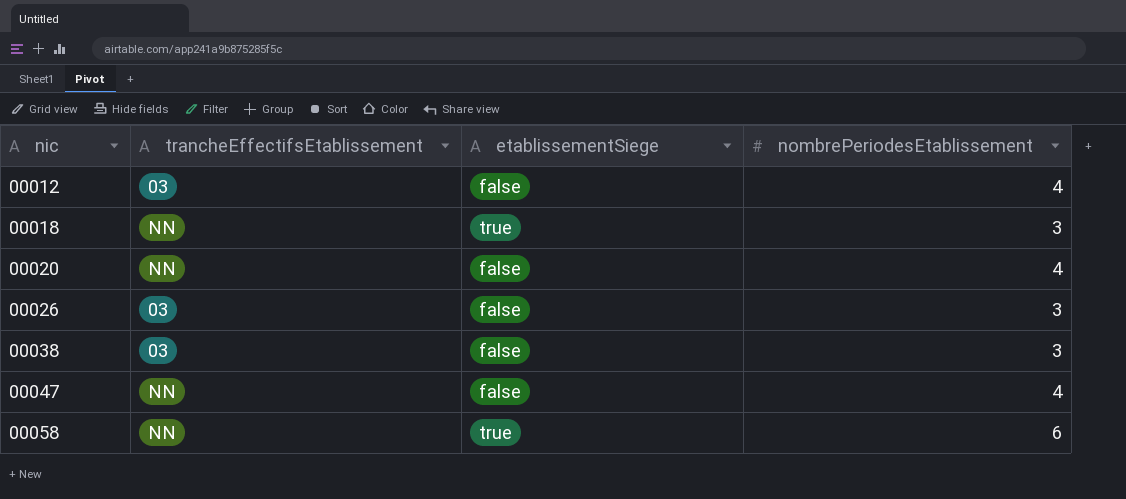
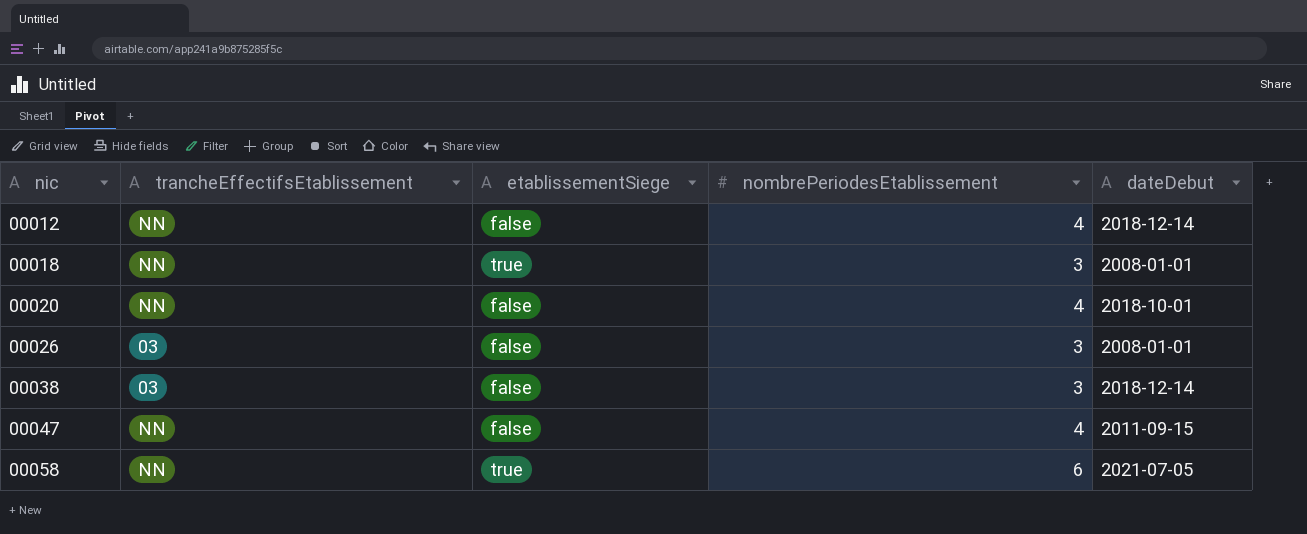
column dateDebut | position: none -> 5
00012 | trancheEffectifsEtablissement: 03 -> NN

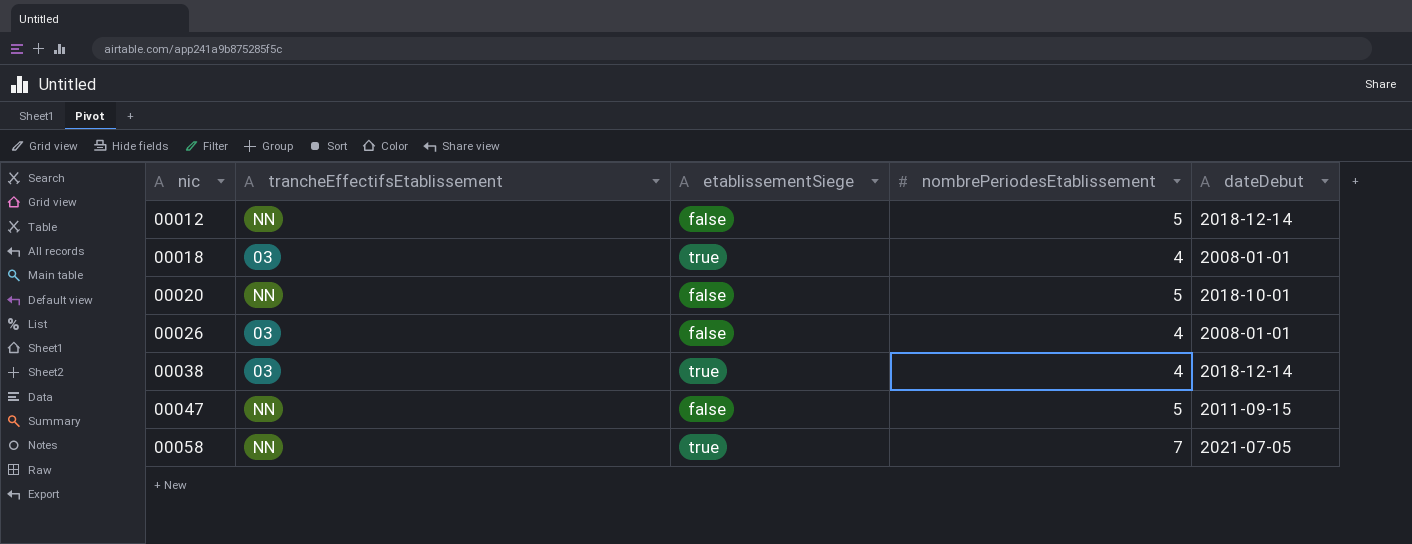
00012 | nombrePeriodesEtablissement: 4 -> 5
00018 | trancheEffectifsEtablissement: NN -> 03
00018 | nombrePeriodesEtablissement: 3 -> 4
00020 | nombrePeriodesEtablissement: 4 -> 5
00026 | nombrePeriodesEtablissement: 3 -> 4
00038 | etablissementSiege: false -> true
00038 | nombrePeriodesEtablissement: 3 -> 4
00047 | nombrePeriodesEtablissement: 4 -> 5
00058 | nombrePeriodesEtablissement: 6 -> 7

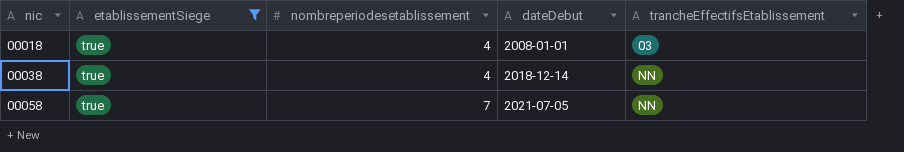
filter: none -> etablissementSiege = true
column name: nombrePeriodesEtablissement -> nombreperiodesetablissement
column trancheEffectifsEtablissement | position: 2 -> 5
00038 | trancheEffectifsEtablissement: 03 -> NN

